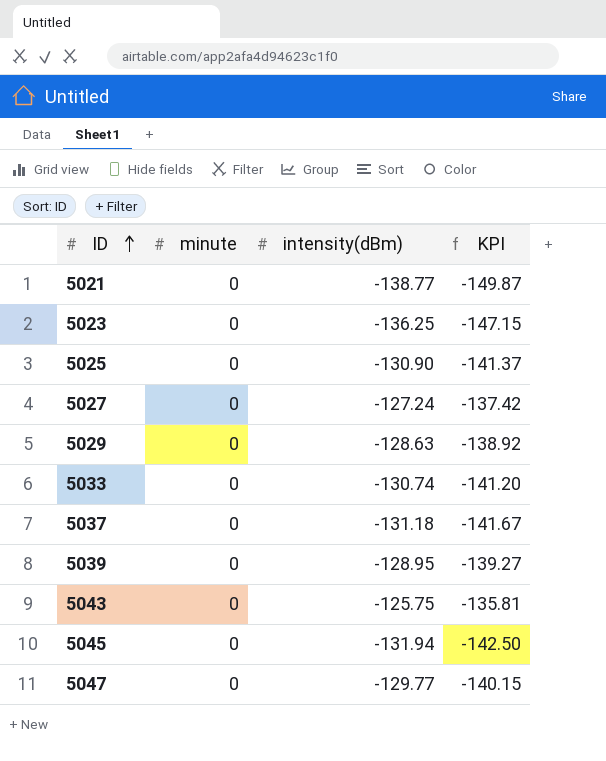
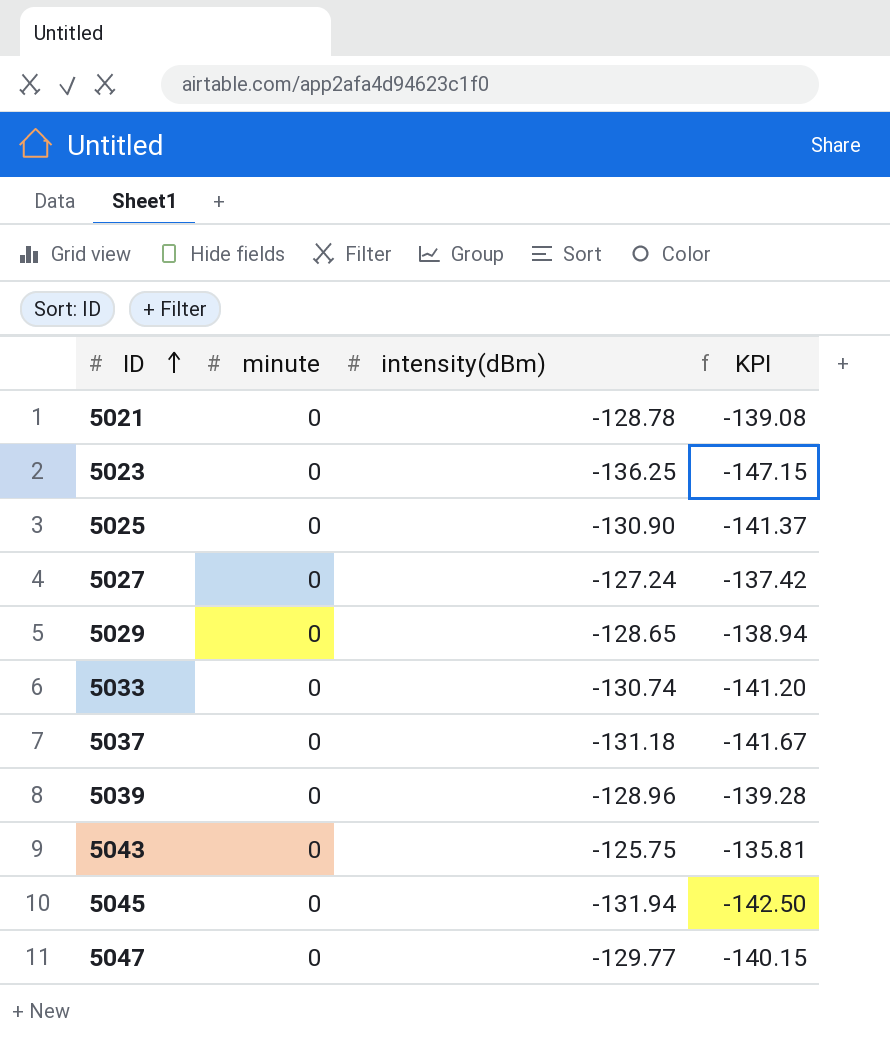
5021 | intensity(dBm): -138.77 -> -128.78
5021 | KPI: -149.87 -> -139.08
5029 | intensity(dBm): -128.63 -> -128.65
5029 | KPI: -138.92 -> -138.94
5039 | intensity(dBm): -128.95 -> -128.96
5039 | KPI: -139.27 -> -139.28

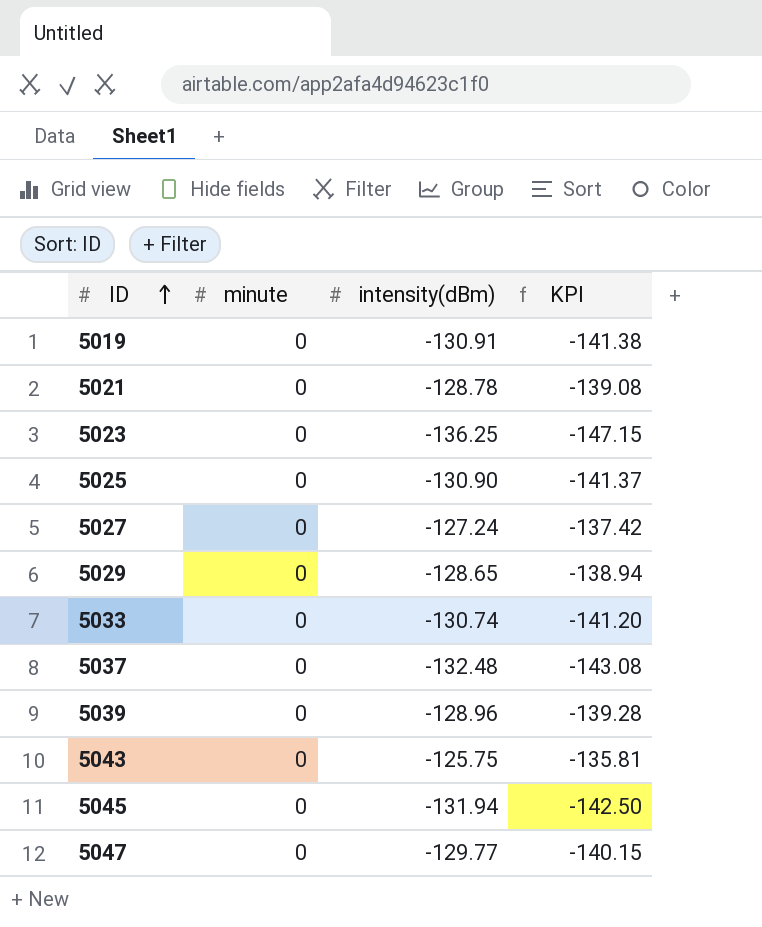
row 5019: none -> 0 | -130.91 | -141.38
5037 | intensity(dBm): -131.18 -> -132.48
5037 | KPI: -141.67 -> -143.08

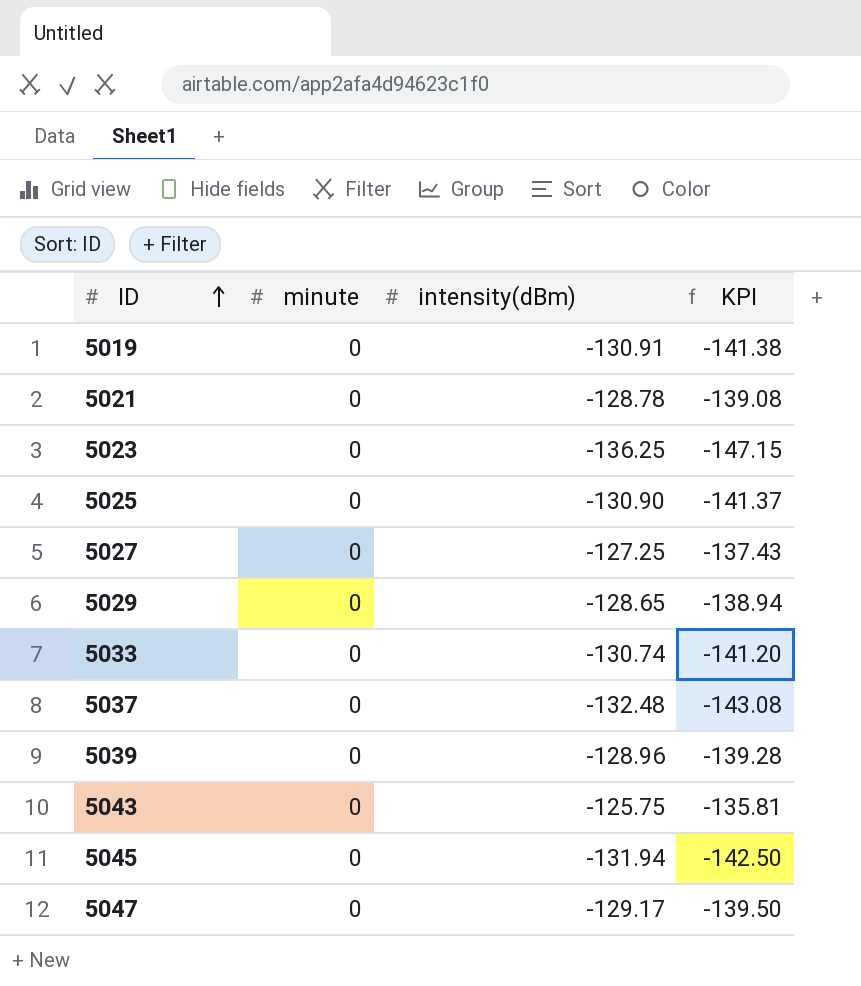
5027 | intensity(dBm): -127.24 -> -127.25
5027 | KPI: -137.42 -> -137.43
5047 | intensity(dBm): -129.77 -> -129.17
5047 | KPI: -140.15 -> -139.50

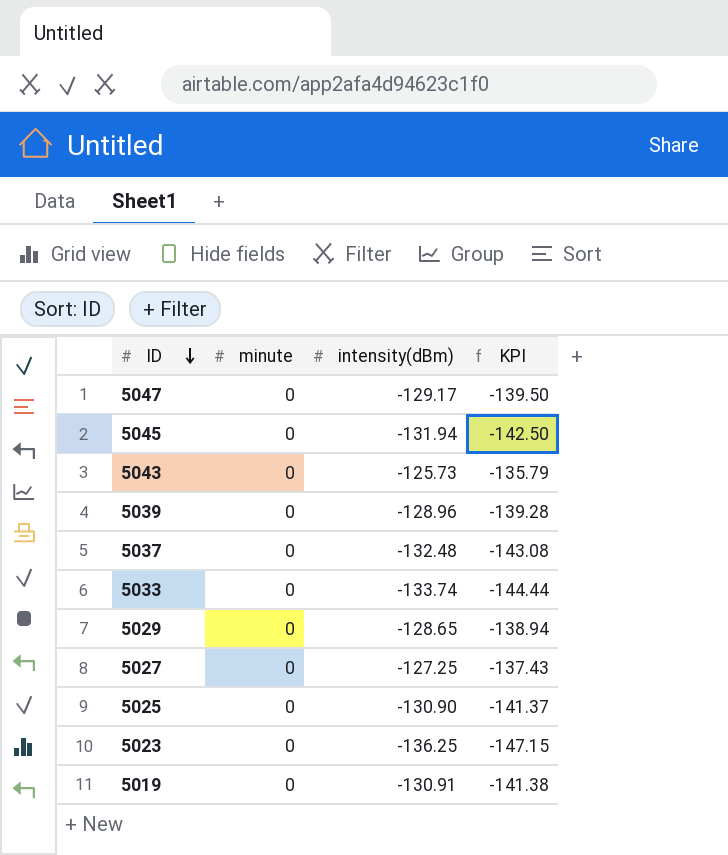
row order: ID ascending -> ID descending
row 5021: 0 | -128.78 | -139.08 -> none
5043 | intensity(dBm): -125.75 -> -125.73
5043 | KPI: -135.81 -> -135.79
5033 | intensity(dBm): -130.74 -> -133.74
5033 | KPI: -141.20 -> -144.44

